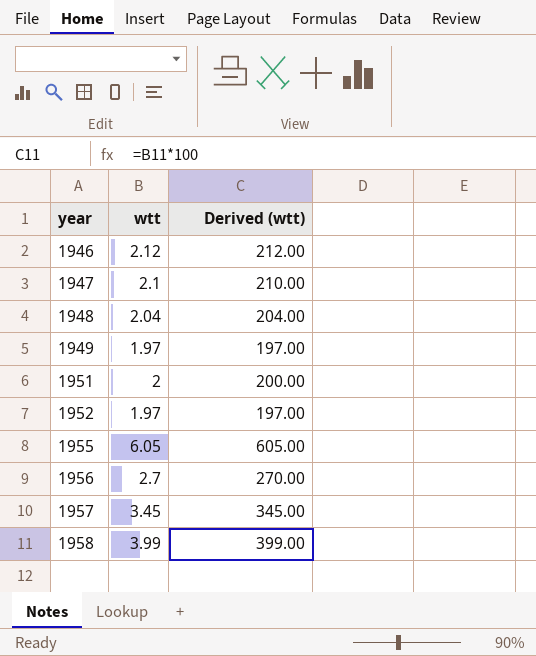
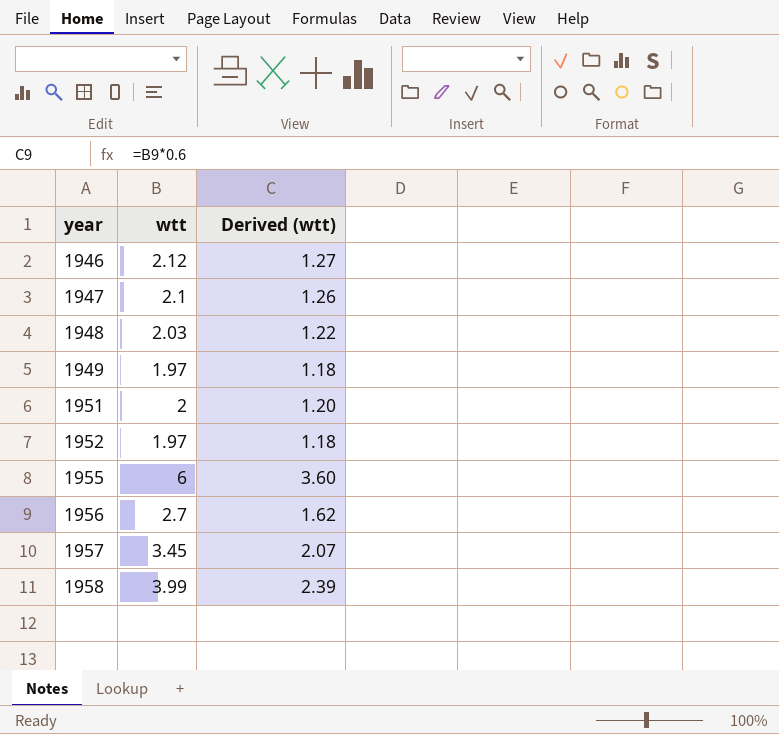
column Derived (wtt) | formula: [wtt] * 100 -> [wtt] * 0.6
1948 | wtt: 2.04 -> 2.03
1955 | wtt: 6.05 -> 6

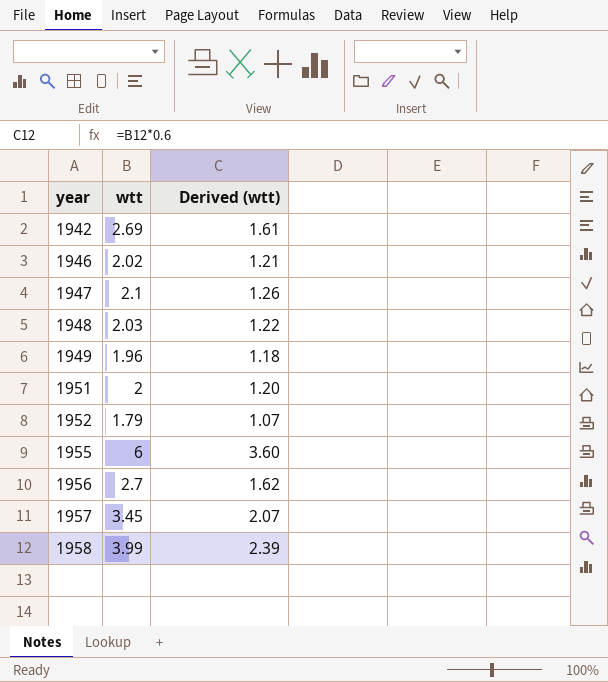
row 1942: none -> 2.69 | 1.61
1946 | wtt: 2.12 -> 2.02
1946 | Derived (wtt): 1.27 -> 1.21
1949 | wtt: 1.97 -> 1.96
1952 | wtt: 1.97 -> 1.79
1952 | Derived (wtt): 1.18 -> 1.07

